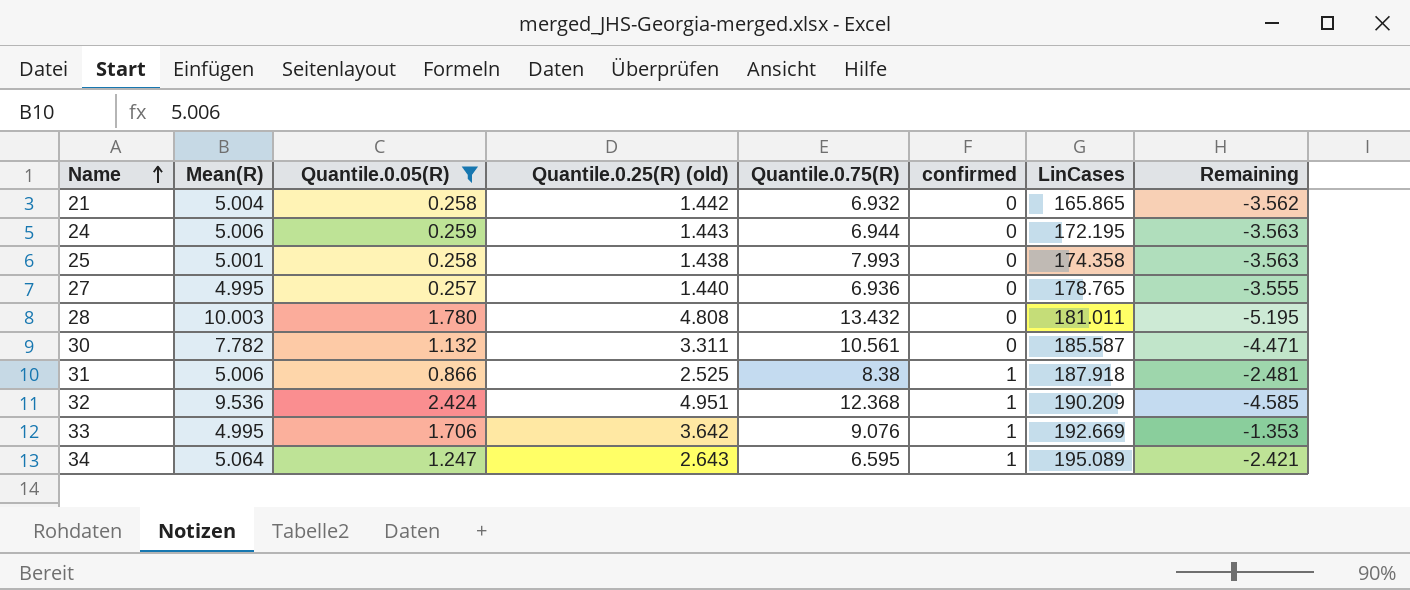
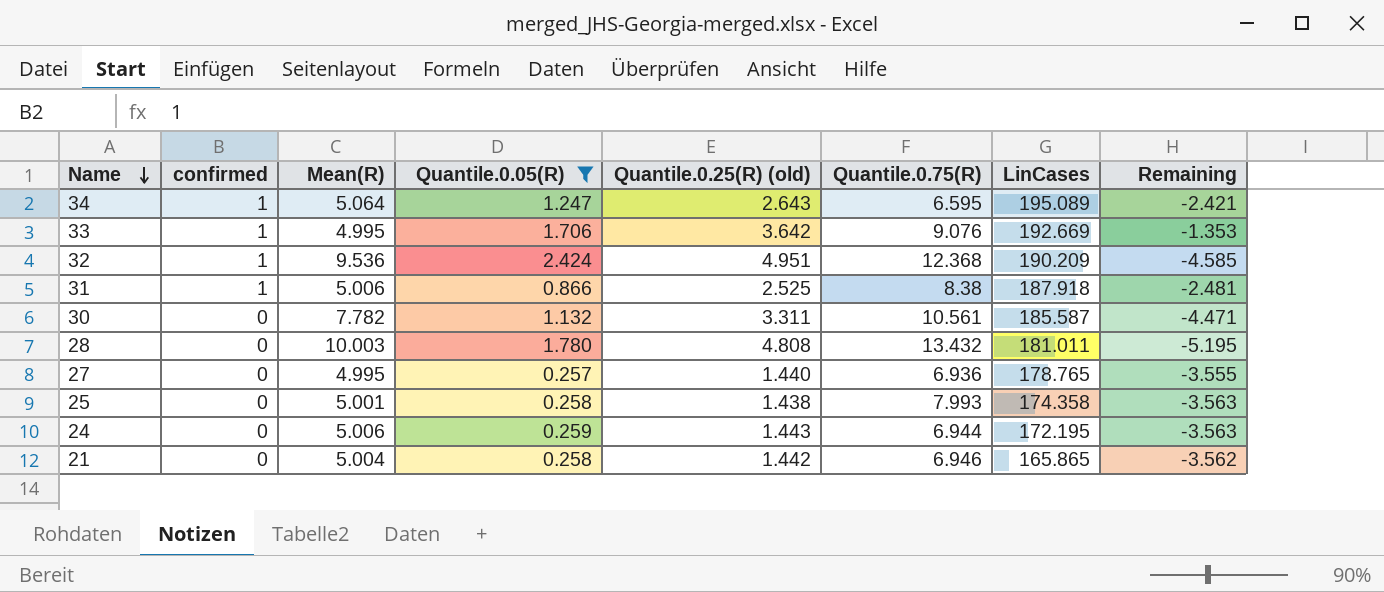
row order: Name ascending -> Name descending
column confirmed | position: 6 -> 2
21 | Quantile.0.75(R): 6.932 -> 6.946

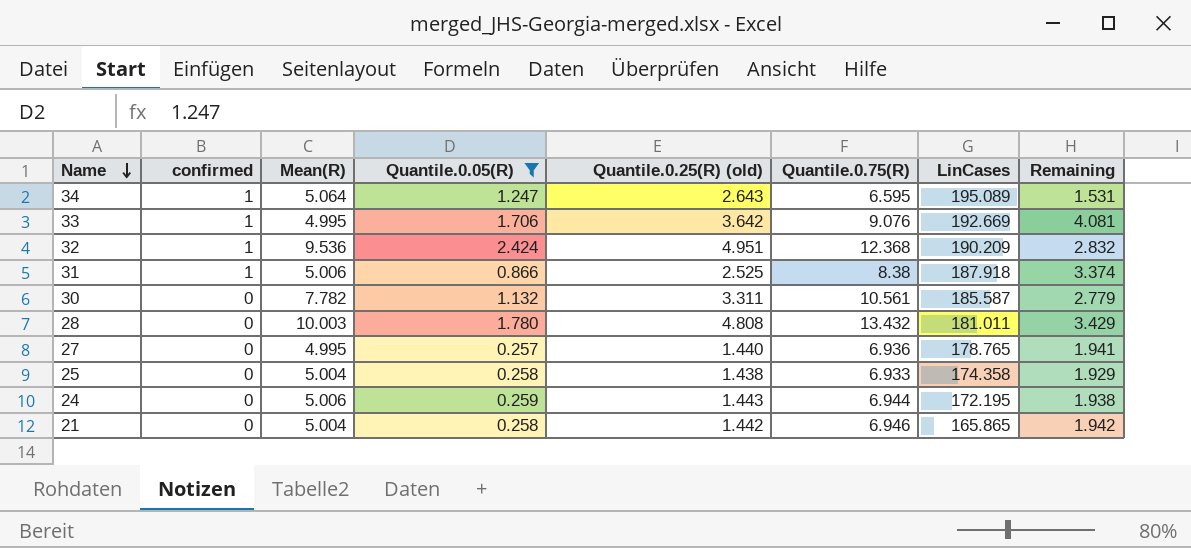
column Remaining | formula: [Quantile.0.25(R) (old)] - [Mean(R)] -> [Quantile.0.75(R)] - [Mean(R)]
25 | Mean(R): 5.001 -> 5.004
25 | Quantile.0.75(R): 7.993 -> 6.933

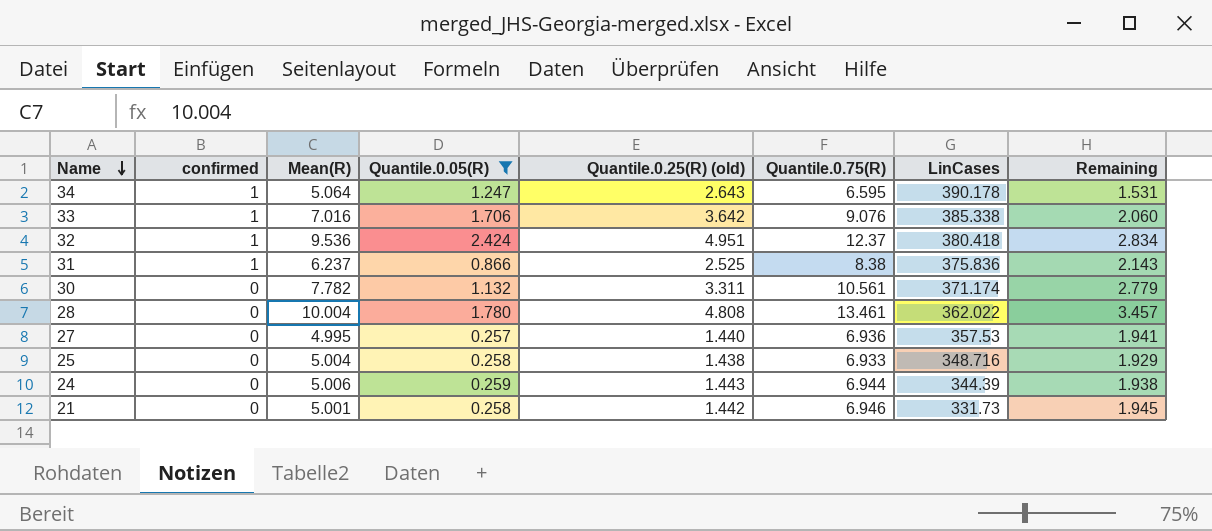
34 | LinCases: 195.089 -> 390.178
33 | Mean(R): 4.995 -> 7.016
33 | LinCases: 192.669 -> 385.338
33 | Remaining: 4.081 -> 2.060
32 | Quantile.0.75(R): 12.368 -> 12.37
32 | LinCases: 190.209 -> 380.418
32 | Remaining: 2.832 -> 2.834
31 | Mean(R): 5.006 -> 6.237
31 | LinCases: 187.918 -> 375.836
31 | Remaining: 3.374 -> 2.143
30 | LinCases: 185.587 -> 371.174
28 | Mean(R): 10.003 -> 10.004
28 | Quantile.0.75(R): 13.432 -> 13.461
28 | LinCases: 181.011 -> 362.022
28 | Remaining: 3.429 -> 3.457
27 | LinCases: 178.765 -> 357.53
25 | LinCases: 174.358 -> 348.716
24 | LinCases: 172.195 -> 344.39
21 | Mean(R): 5.004 -> 5.001
21 | LinCases: 165.865 -> 331.73
21 | Remaining: 1.942 -> 1.945

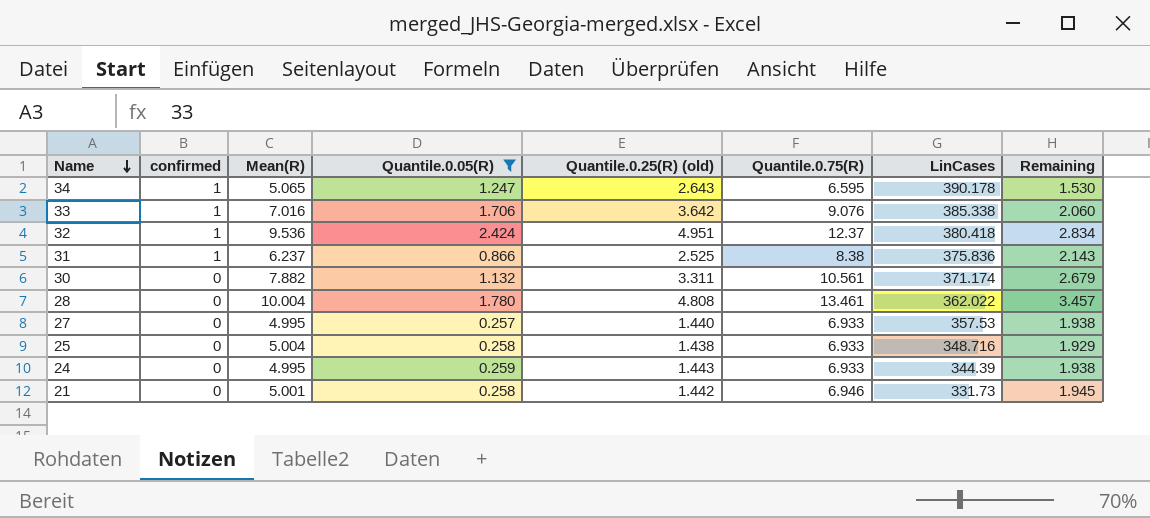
34 | Mean(R): 5.064 -> 5.065
34 | Remaining: 1.531 -> 1.530
30 | Mean(R): 7.782 -> 7.882
30 | Remaining: 2.779 -> 2.679
27 | Quantile.0.75(R): 6.936 -> 6.933
27 | Remaining: 1.941 -> 1.938
24 | Mean(R): 5.006 -> 4.995
24 | Quantile.0.75(R): 6.944 -> 6.933

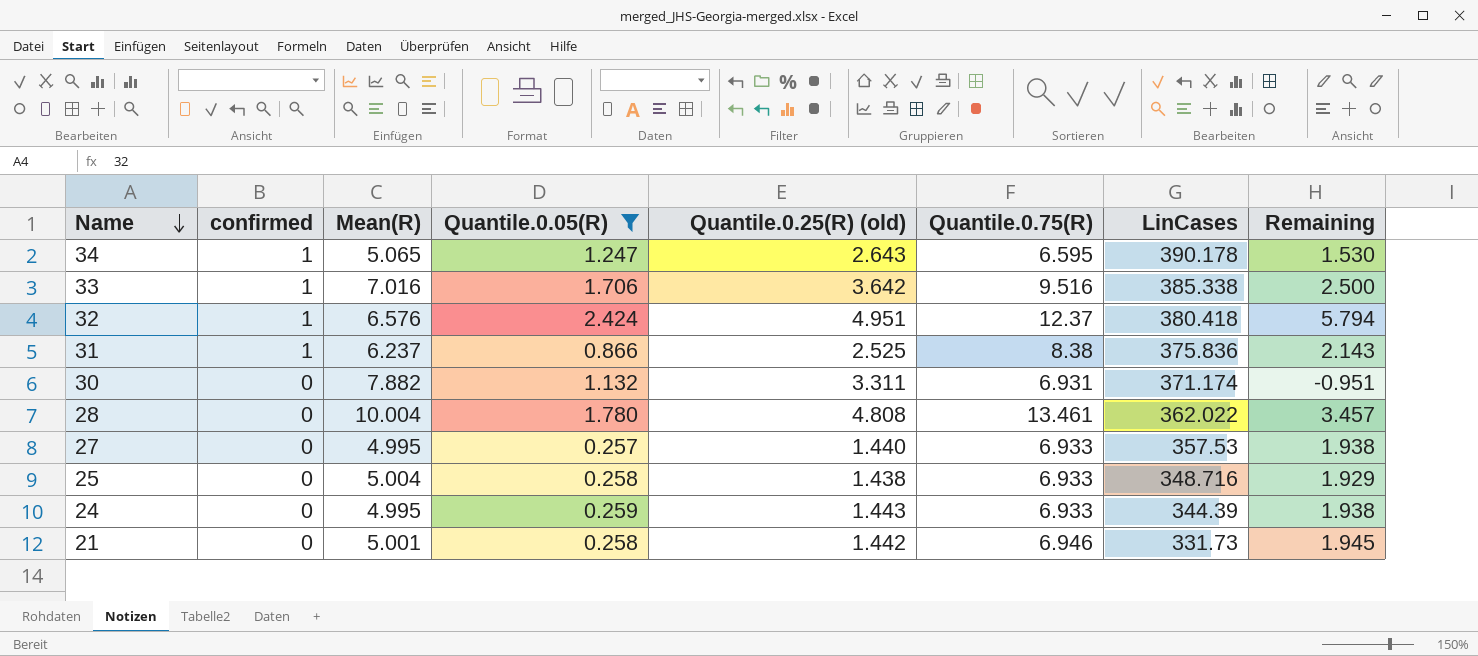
33 | Quantile.0.75(R): 9.076 -> 9.516
33 | Remaining: 2.060 -> 2.500
32 | Mean(R): 9.536 -> 6.576
32 | Remaining: 2.834 -> 5.794
30 | Quantile.0.75(R): 10.561 -> 6.931
30 | Remaining: 2.679 -> -0.951

